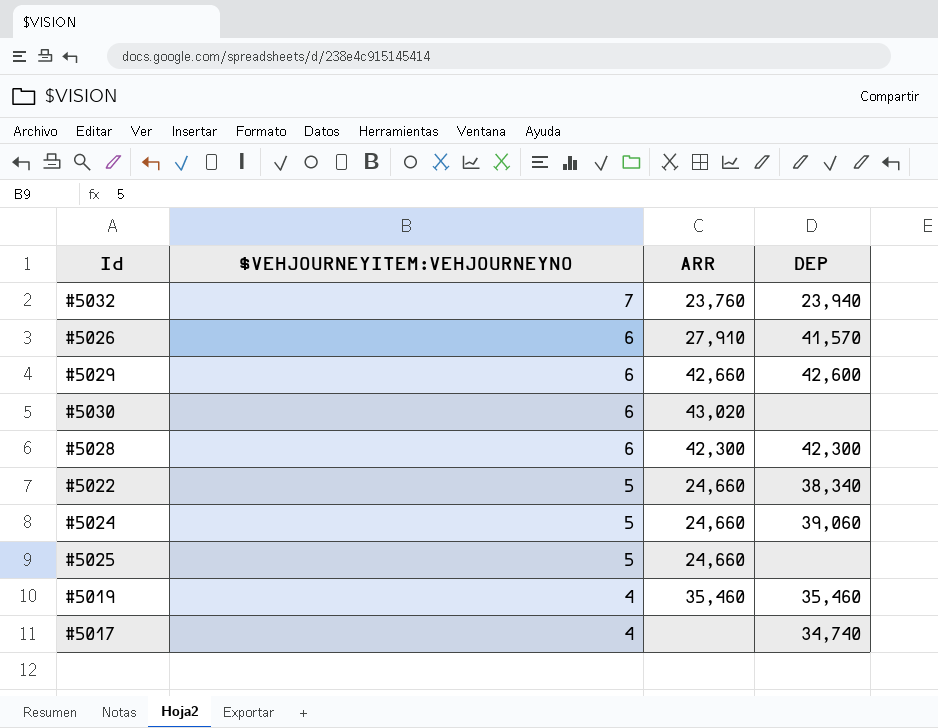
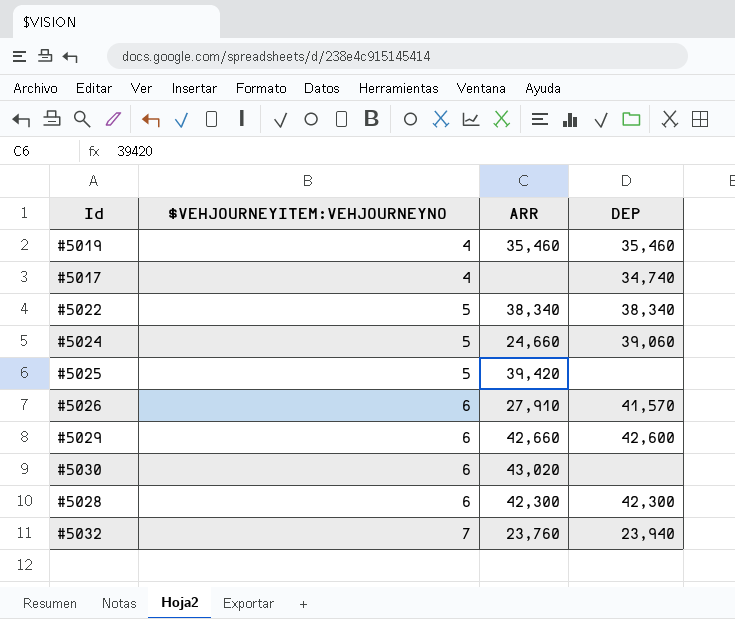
row order: $VEHJOURNEYITEM:VEHJOURNEYNO descending -> $VEHJOURNEYITEM:VEHJOURNEYNO ascending
#5022 | ARR: 24,660 -> 38,340
#5025 | ARR: 24,660 -> 39,420

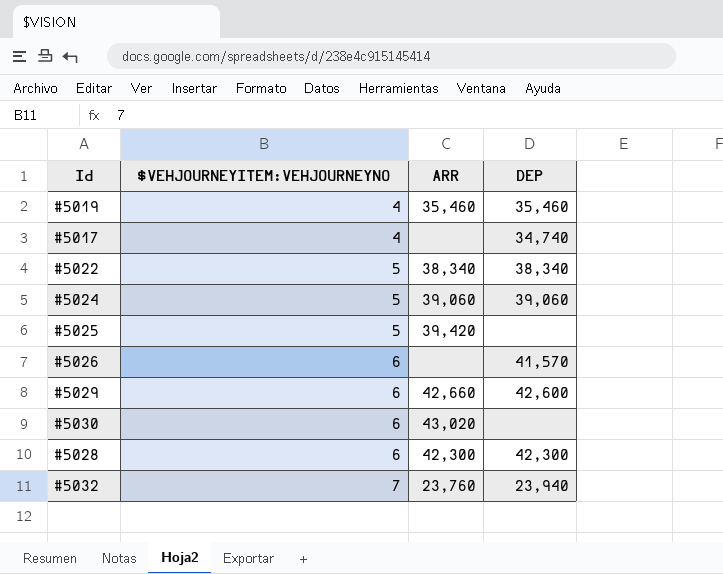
#5024 | ARR: 24,660 -> 39,060
#5026 | ARR: 27,910 -> none

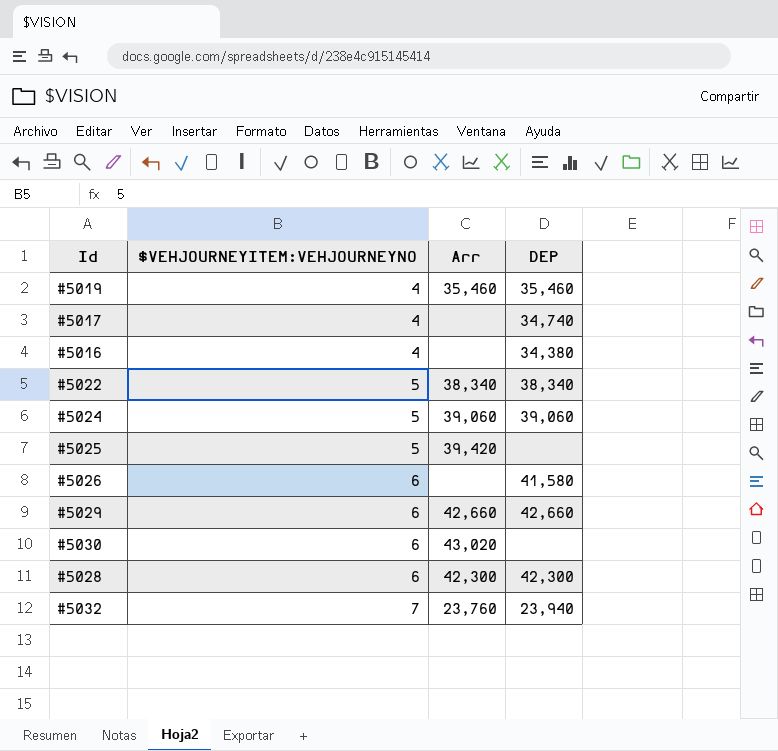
column name: ARR -> Arr
row #5016: none -> 4 | none | 34,380
#5026 | DEP: 41,570 -> 41,580
#5029 | DEP: 42,600 -> 42,660

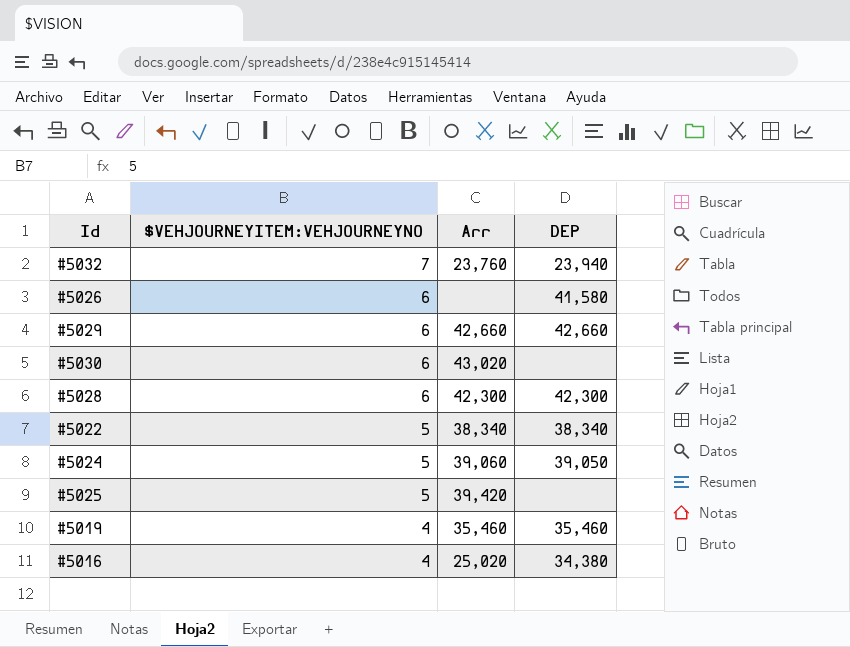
row order: $VEHJOURNEYITEM:VEHJOURNEYNO ascending -> $VEHJOURNEYITEM:VEHJOURNEYNO descending
row #5017: 4 | none | 34,740 -> none
#5024 | DEP: 39,060 -> 39,050
#5016 | Arr: none -> 25,020

